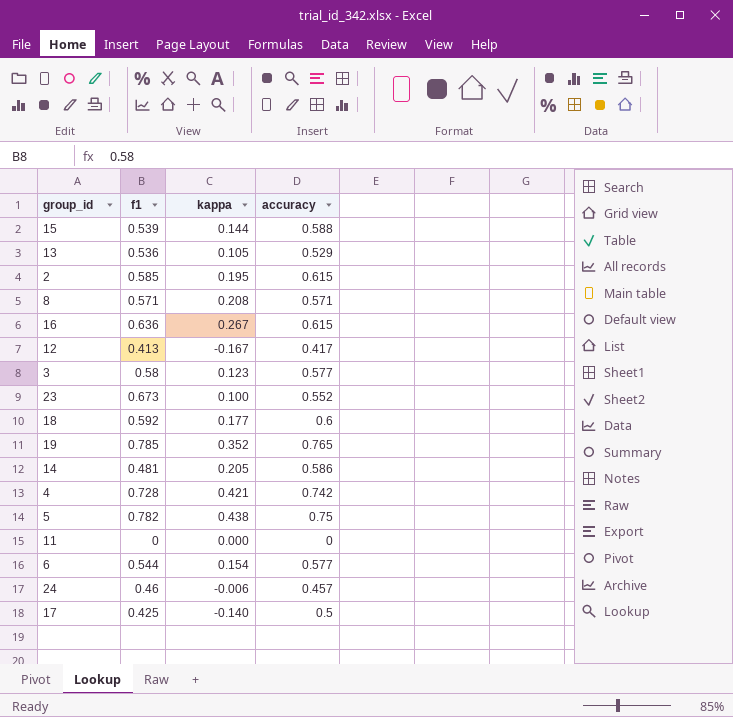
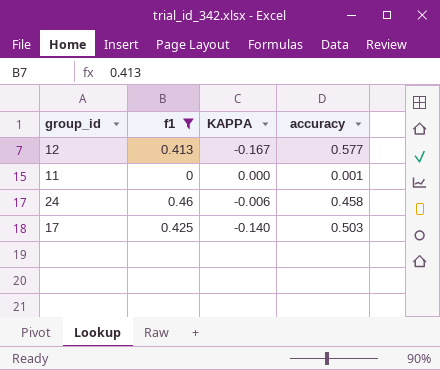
filter: none -> f1 <= 0.46
column name: kappa -> KAPPA
12 | accuracy: 0.417 -> 0.577
11 | accuracy: 0 -> 0.001
24 | accuracy: 0.457 -> 0.458
17 | accuracy: 0.5 -> 0.503

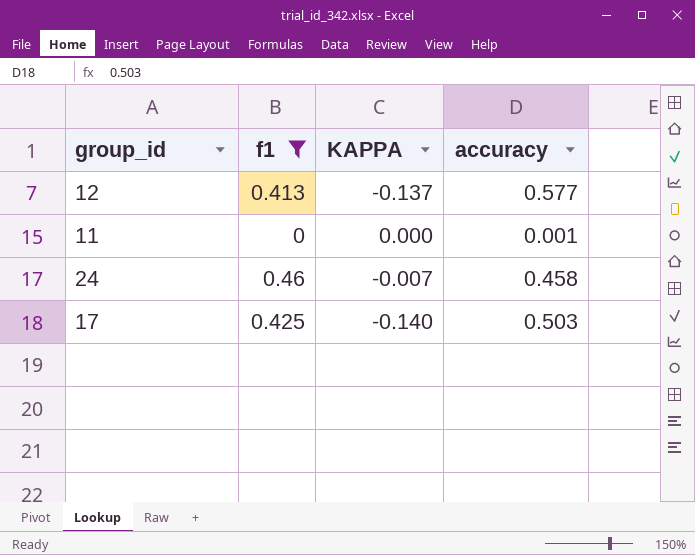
12 | KAPPA: -0.167 -> -0.137
24 | KAPPA: -0.006 -> -0.007

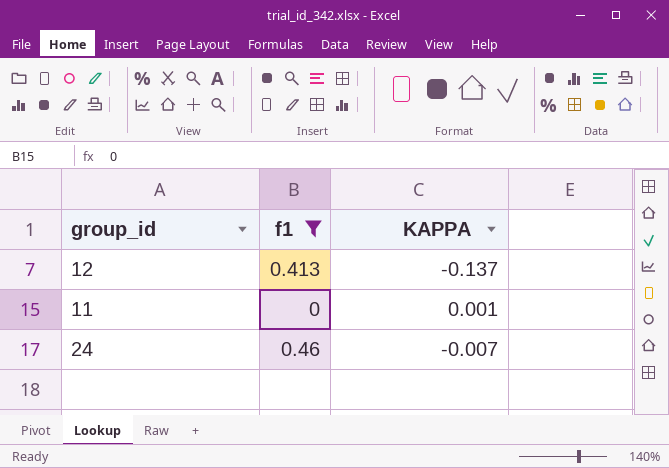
column accuracy | position: 4 -> none
row 17: 0.425 | -0.140 | 0.503 -> none
11 | KAPPA: 0.000 -> 0.001

